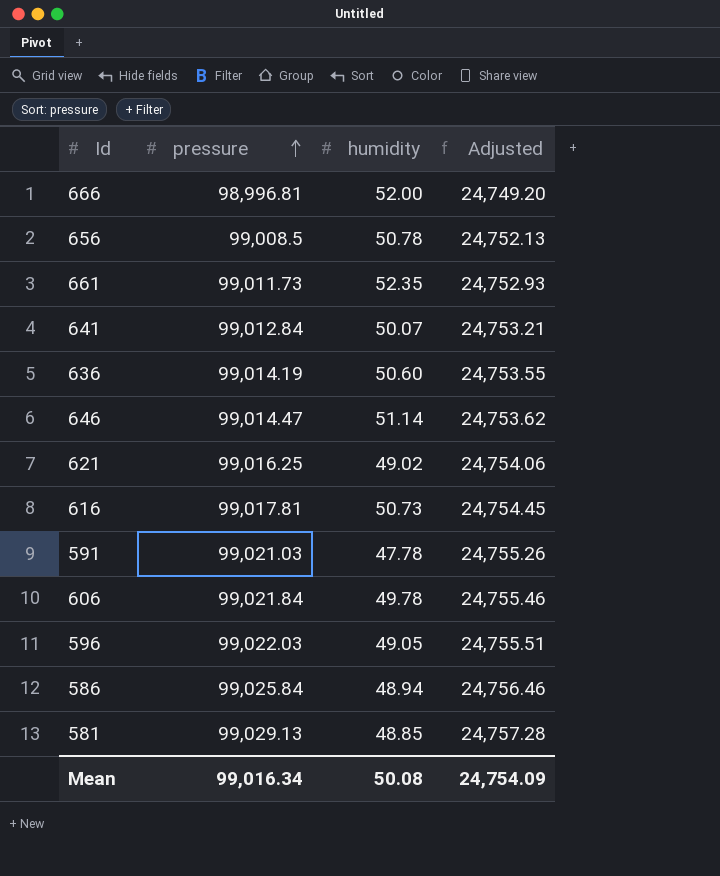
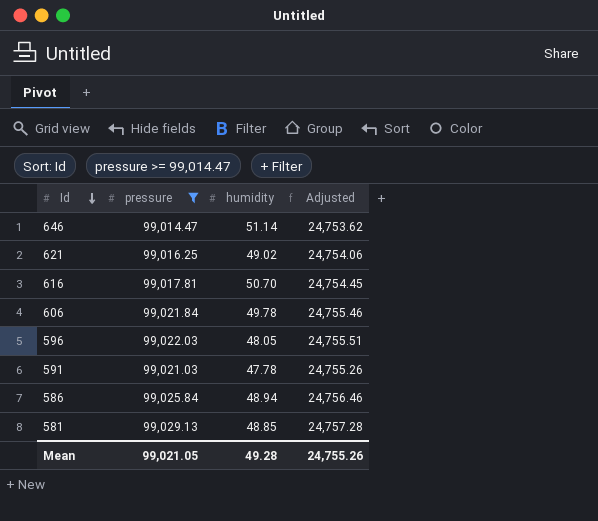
filter: none -> pressure >= 99,014.47
row order: pressure ascending -> Id descending
616 | humidity: 50.73 -> 50.70
596 | humidity: 49.05 -> 48.05
Mean | pressure: 99,016.34 -> 99,021.05
Mean | humidity: 50.08 -> 49.28
Mean | Adjusted: 24,754.09 -> 24,755.26

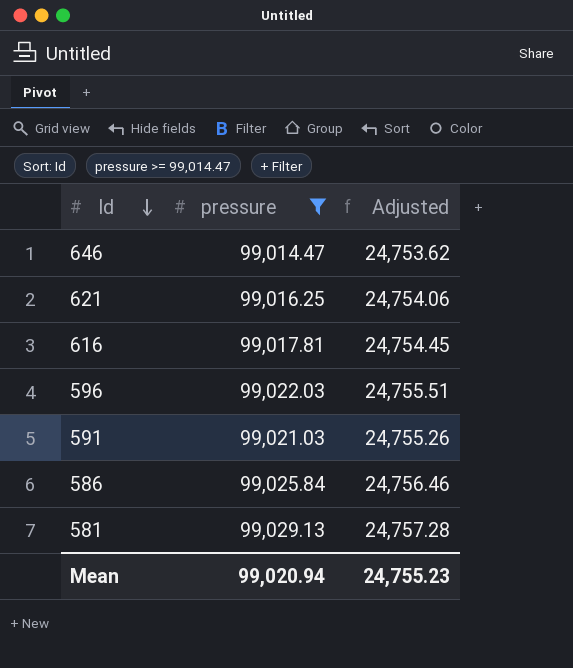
column humidity | position: 3 -> none
row 606: 99,021.84 | 49.78 | 24,755.46 -> none
Mean | pressure: 99,021.05 -> 99,020.94
Mean | Adjusted: 24,755.26 -> 24,755.23

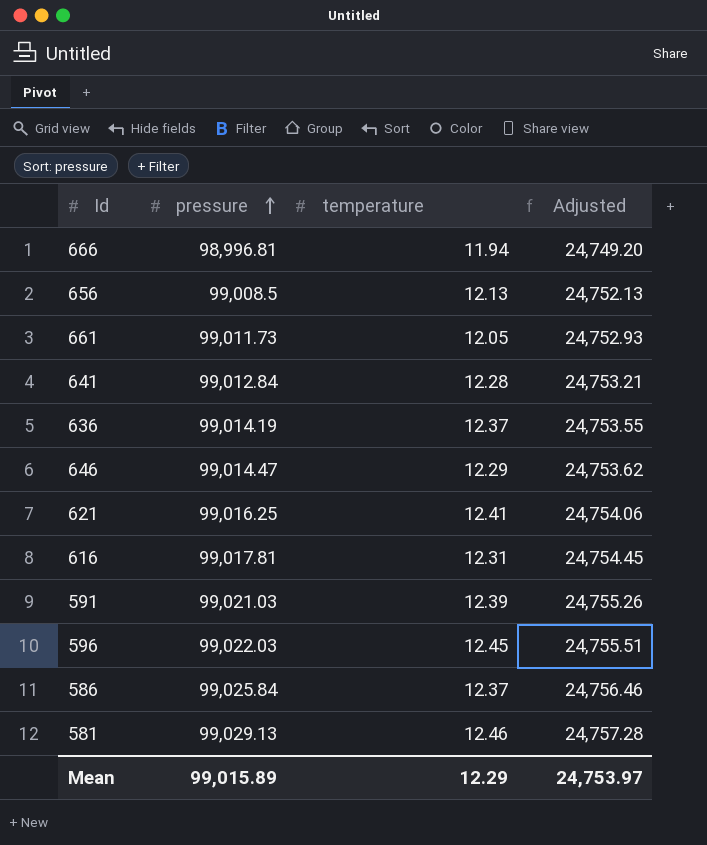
filter: pressure >= 99,014.47 -> none
row order: Id descending -> pressure ascending
column temperature | position: none -> 3
Mean | pressure: 99,020.94 -> 99,015.89
Mean | Adjusted: 24,755.23 -> 24,753.97

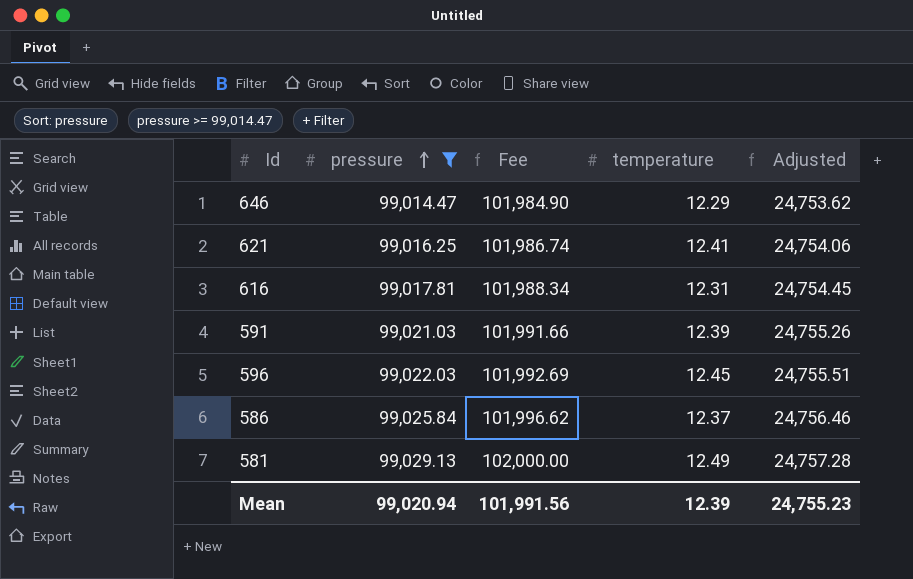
filter: none -> pressure >= 99,014.47
column Fee | formula: none -> [pressure] * 1.03
581 | temperature: 12.46 -> 12.49
Mean | pressure: 99,015.89 -> 99,020.94
Mean | temperature: 12.29 -> 12.39
Mean | Adjusted: 24,753.97 -> 24,755.23

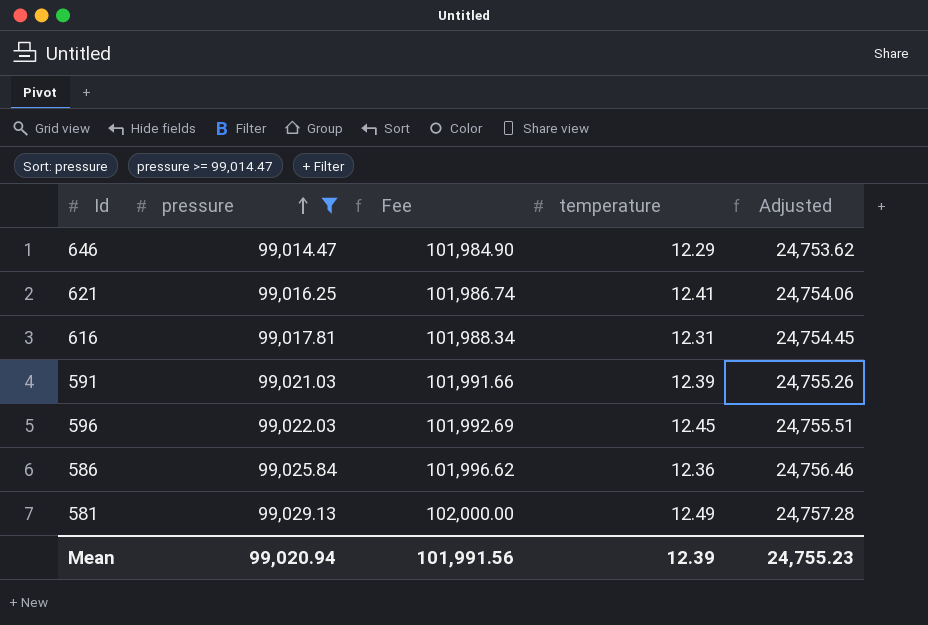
586 | temperature: 12.37 -> 12.36

